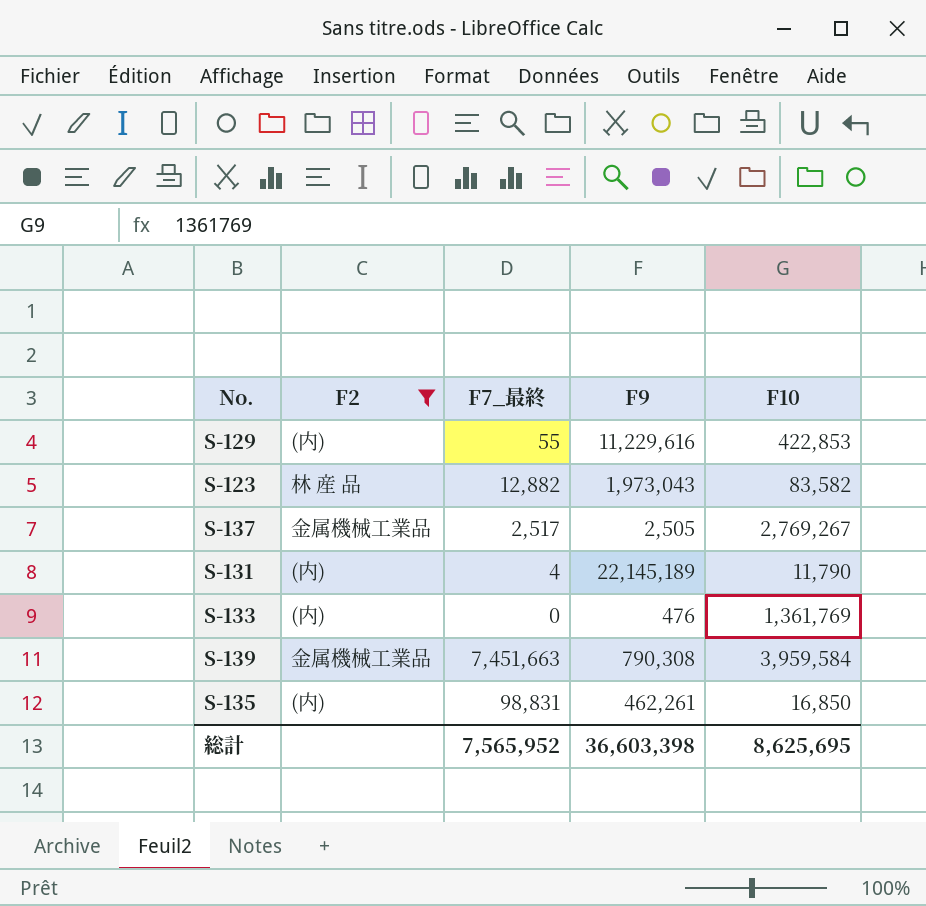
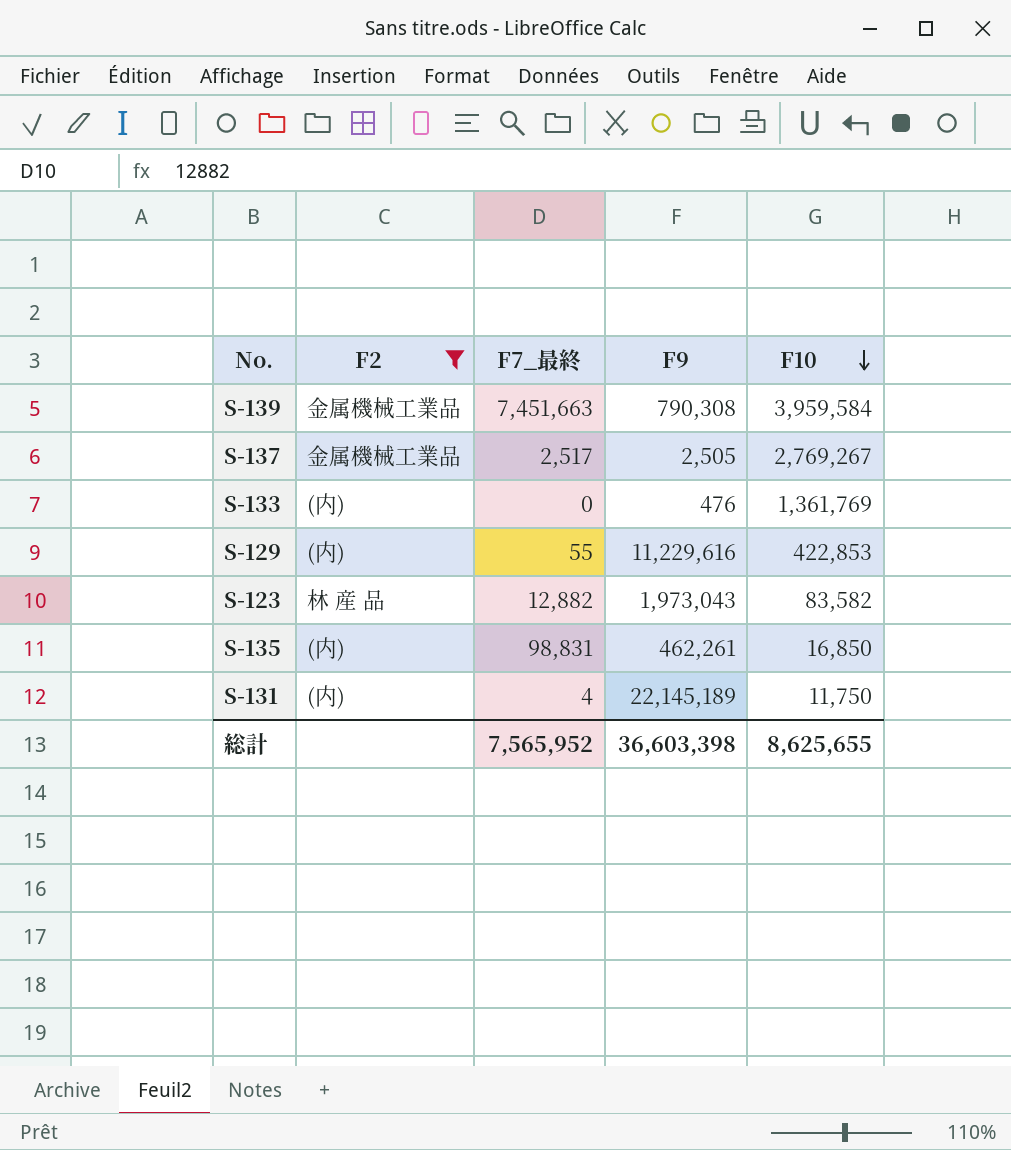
row order: none -> F10 descending
S-131 | F10: 11,790 -> 11,750
総計 | F10: 8,625,695 -> 8,625,655

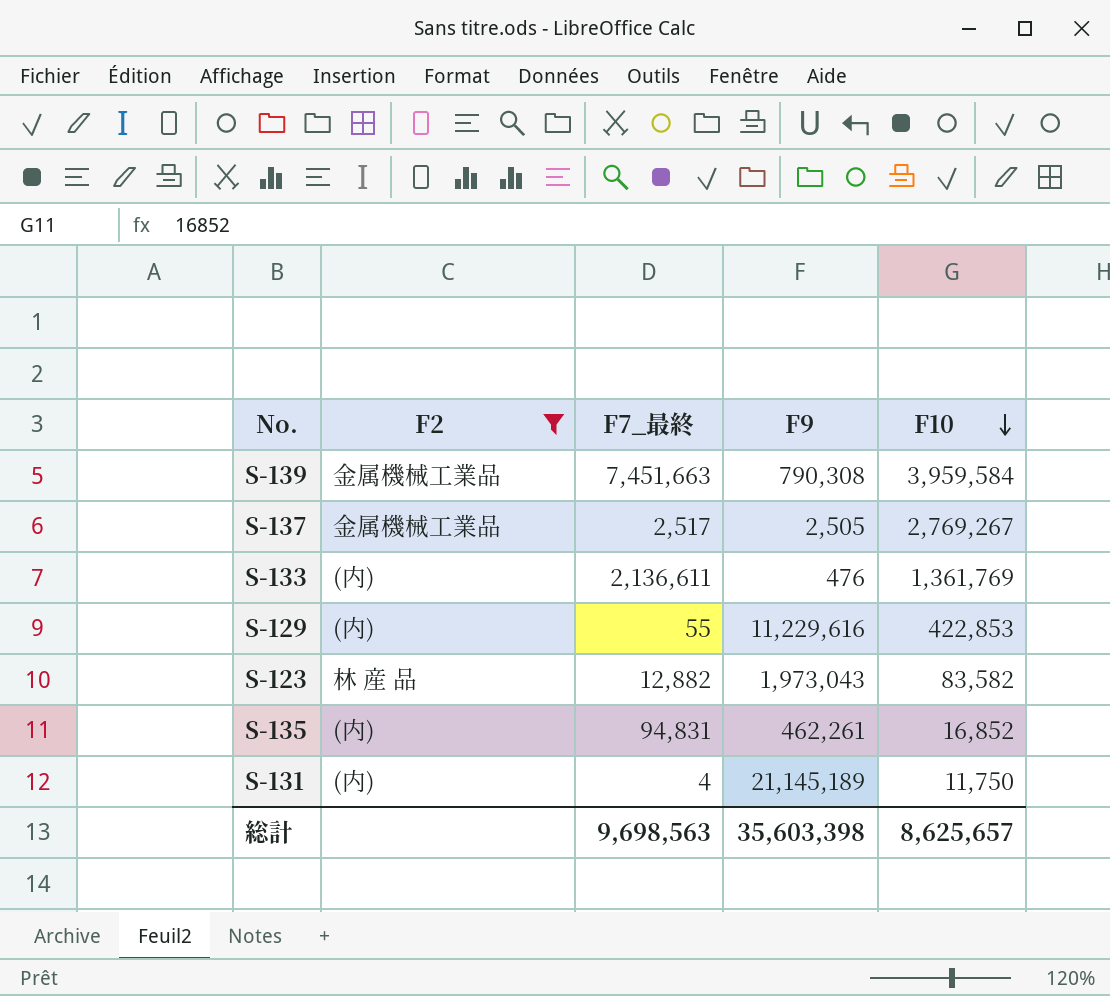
S-133 | F7_最終: 0 -> 2,136,611
S-135 | F7_最終: 98,831 -> 94,831
S-135 | F10: 16,850 -> 16,852
S-131 | F9: 22,145,189 -> 21,145,189
総計 | F7_最終: 7,565,952 -> 9,698,563
総計 | F9: 36,603,398 -> 35,603,398
総計 | F10: 8,625,655 -> 8,625,657

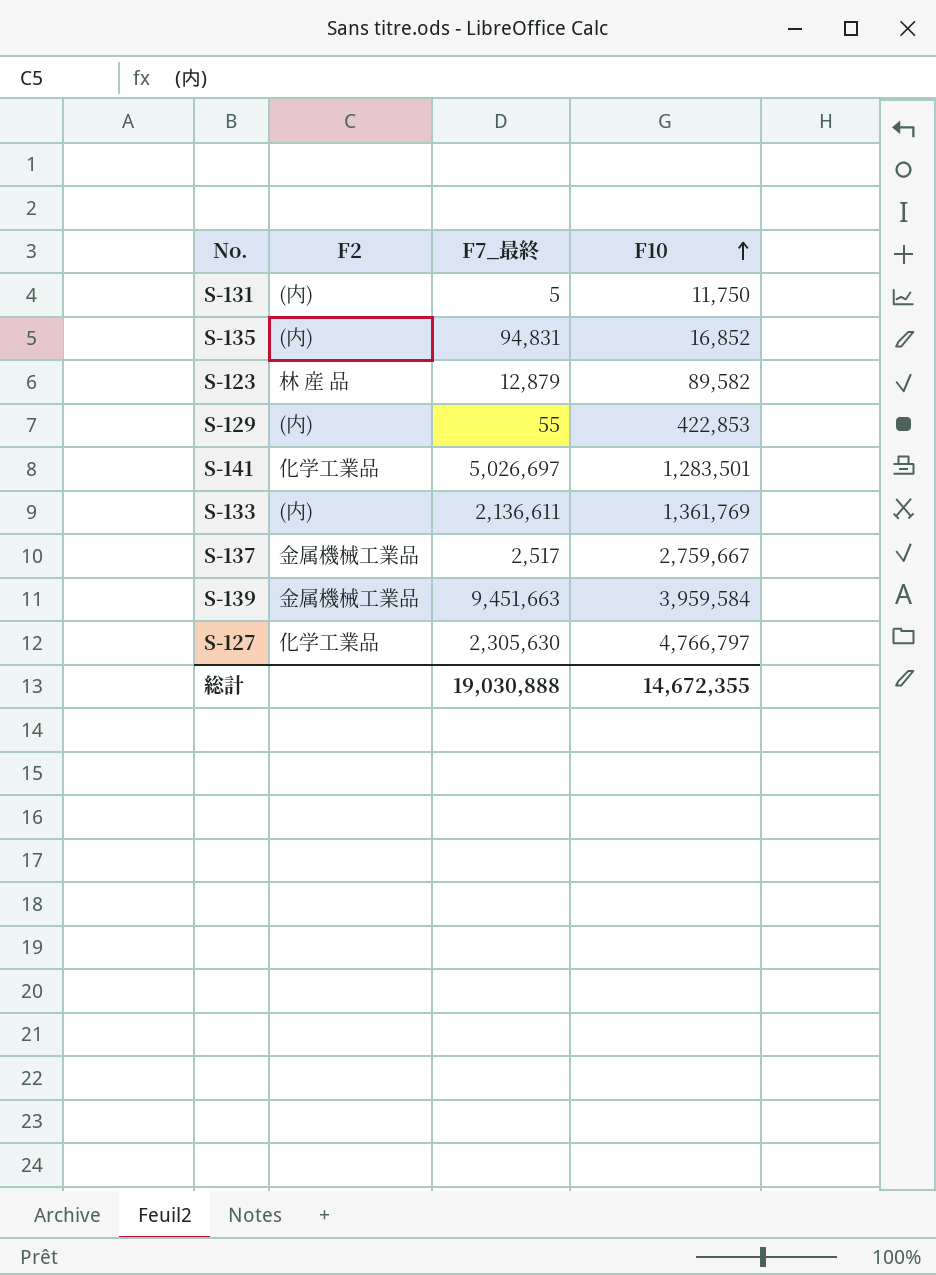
filter: F2 != 化学工業品 -> none
row order: F10 descending -> F10 ascending
column F9 | position: 4 -> none
S-131 | F7_最終: 4 -> 5
S-123 | F7_最終: 12,882 -> 12,879
S-123 | F10: 83,582 -> 89,582
S-137 | F10: 2,769,267 -> 2,759,667
S-139 | F7_最終: 7,451,663 -> 9,451,663
総計 | F7_最終: 9,698,563 -> 19,030,888
総計 | F10: 8,625,657 -> 14,672,355

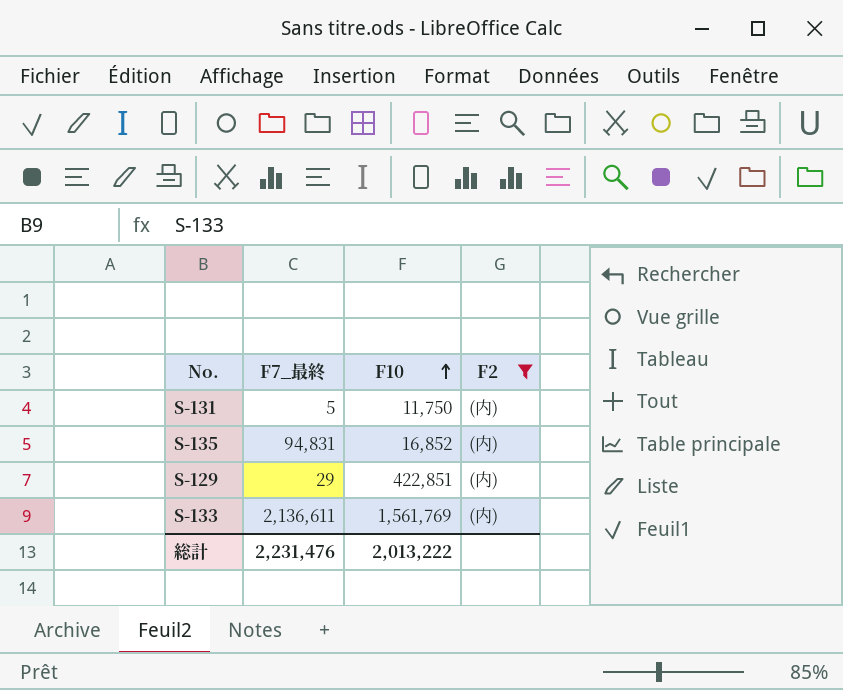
filter: none -> F2 = (内)
column F2 | position: 2 -> 4
S-129 | F7_最終: 55 -> 29
S-129 | F10: 422,853 -> 422,851
S-133 | F10: 1,361,769 -> 1,561,769
総計 | F7_最終: 19,030,888 -> 2,231,476
総計 | F10: 14,672,355 -> 2,013,222

